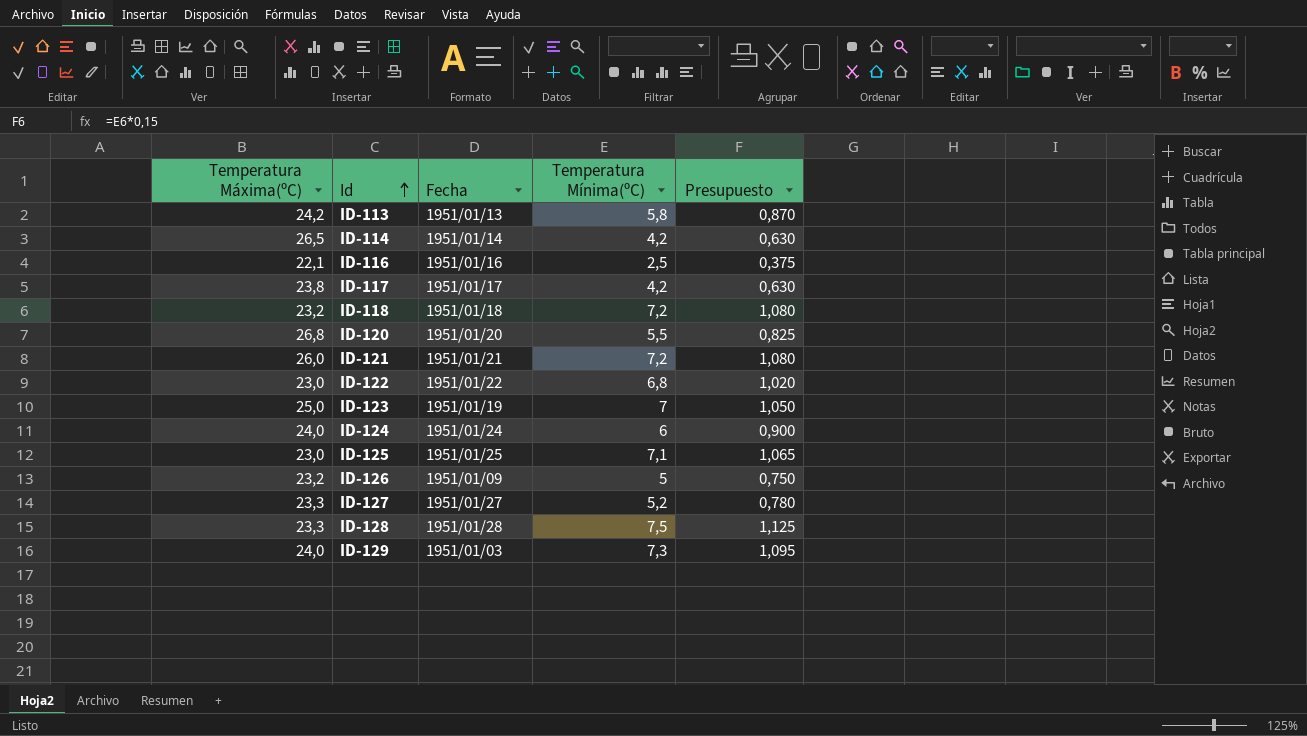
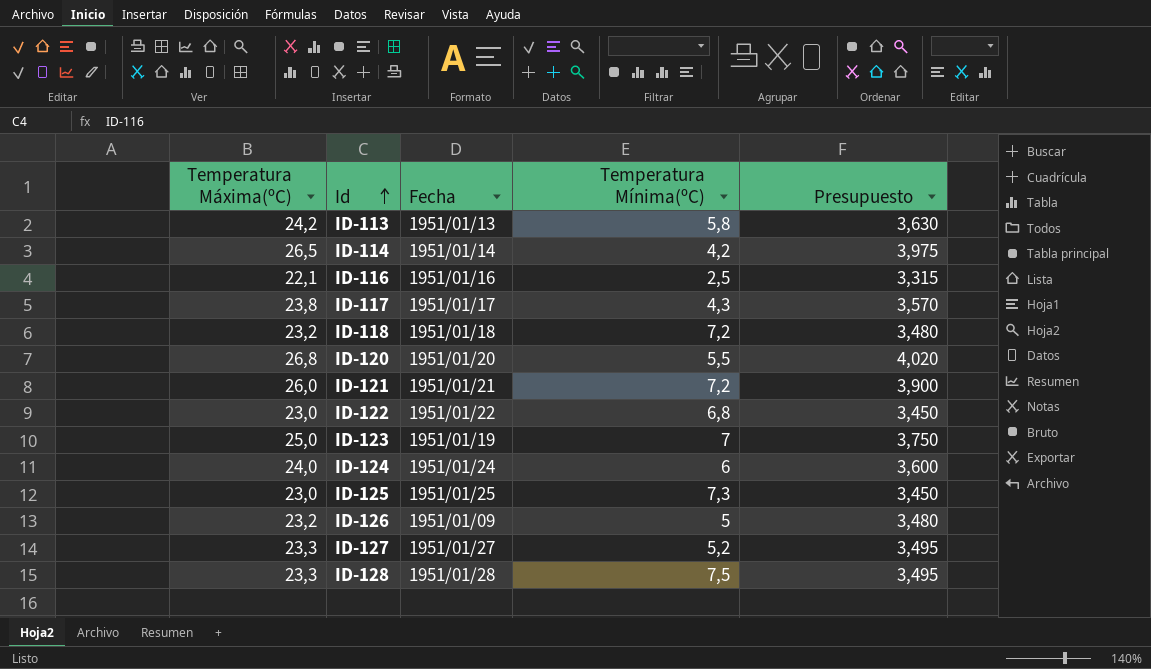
column Presupuesto | formula: [Temperatura Mínima(ºC)] * 0,15 -> [Temperatura Máxima(ºC)] * 0,15
row ID-129: 24,0 | 1951/01/03 | 7,3 | 1,095 -> none
ID-117 | Temperatura Mínima(ºC): 4,2 -> 4,3
ID-125 | Temperatura Mínima(ºC): 7,1 -> 7,3

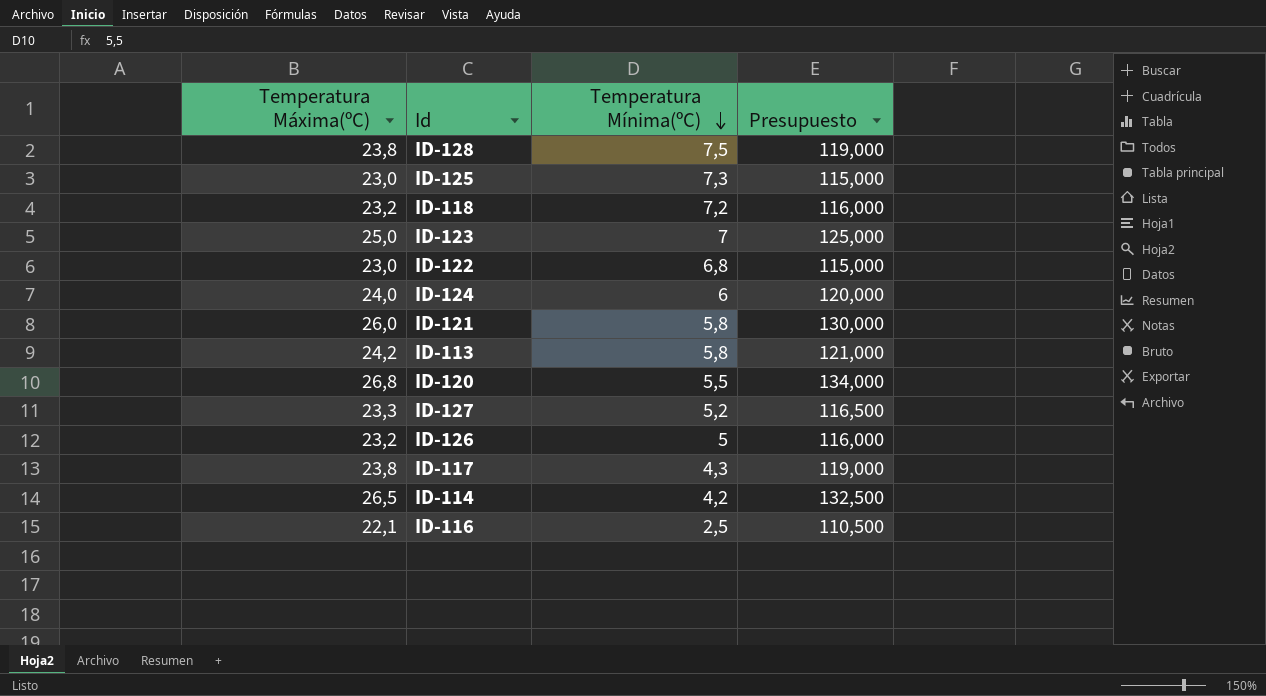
row order: Id ascending -> Temperatura Mínima(ºC) descending
column Fecha | position: 3 -> none
column Presupuesto | formula: [Temperatura Máxima(ºC)] * 0,15 -> [Temperatura Máxima(ºC)] * 5
ID-128 | Temperatura Máxima(ºC): 23,3 -> 23,8
ID-121 | Temperatura Mínima(ºC): 7,2 -> 5,8

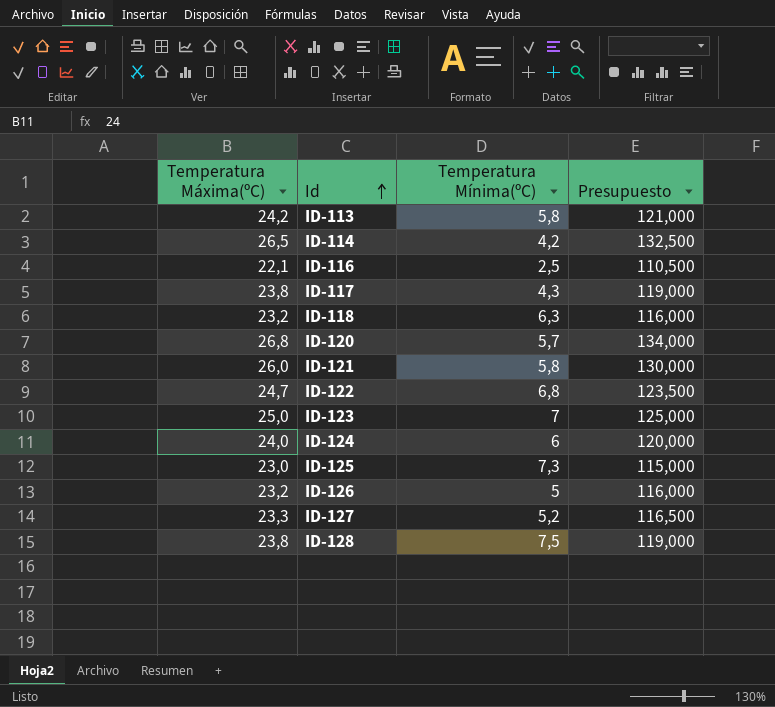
row order: Temperatura Mínima(ºC) descending -> Id ascending
ID-118 | Temperatura Mínima(ºC): 7,2 -> 6,3
ID-120 | Temperatura Mínima(ºC): 5,5 -> 5,7
ID-122 | Temperatura Máxima(ºC): 23,0 -> 24,7
ID-122 | Presupuesto: 115,000 -> 123,500

